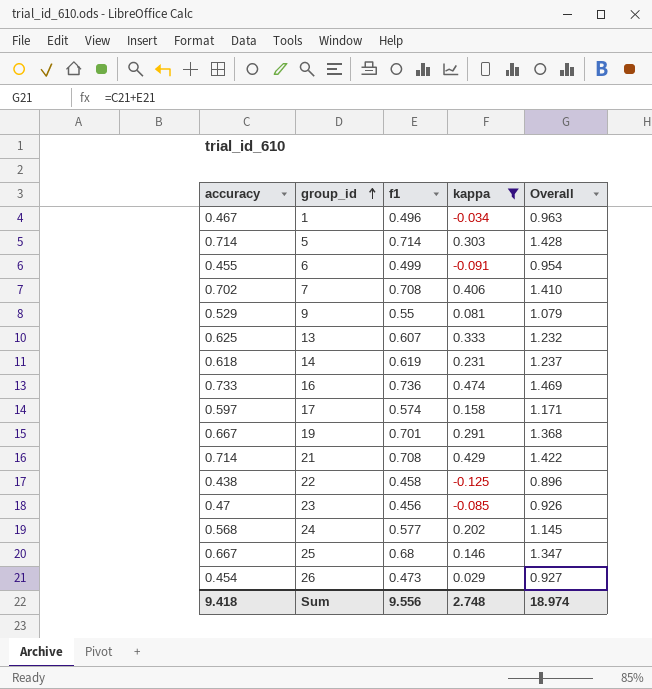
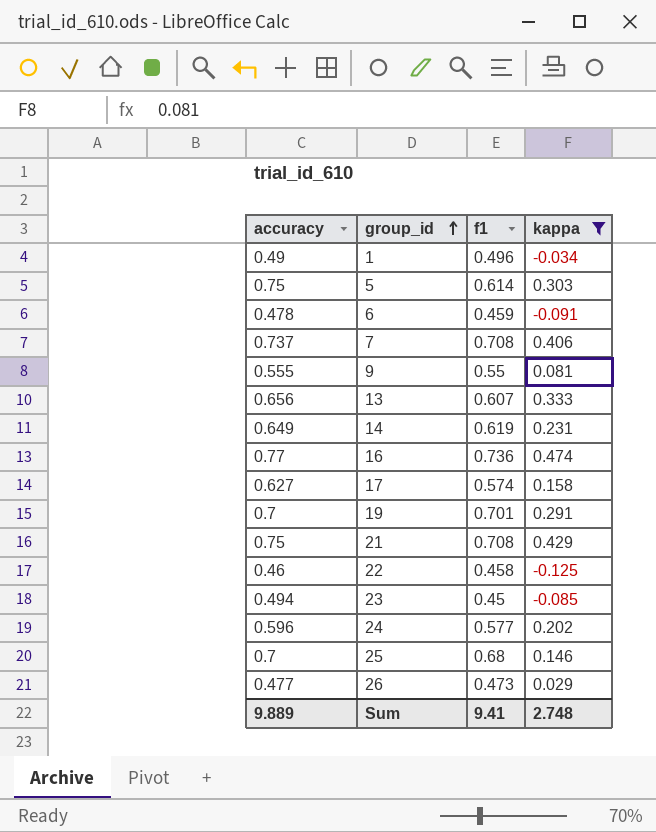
column Overall | formula: [accuracy] + [f1] -> none
1 | accuracy: 0.467 -> 0.49
5 | accuracy: 0.714 -> 0.75
5 | f1: 0.714 -> 0.614
6 | accuracy: 0.455 -> 0.478
6 | f1: 0.499 -> 0.459
7 | accuracy: 0.702 -> 0.737
9 | accuracy: 0.529 -> 0.555
13 | accuracy: 0.625 -> 0.656
14 | accuracy: 0.618 -> 0.649
16 | accuracy: 0.733 -> 0.77
17 | accuracy: 0.597 -> 0.627
19 | accuracy: 0.667 -> 0.7
21 | accuracy: 0.714 -> 0.75
22 | accuracy: 0.438 -> 0.46
23 | accuracy: 0.47 -> 0.494
23 | f1: 0.456 -> 0.45
24 | accuracy: 0.568 -> 0.596
25 | accuracy: 0.667 -> 0.7
26 | accuracy: 0.454 -> 0.477
Sum | accuracy: 9.418 -> 9.889
Sum | f1: 9.556 -> 9.41

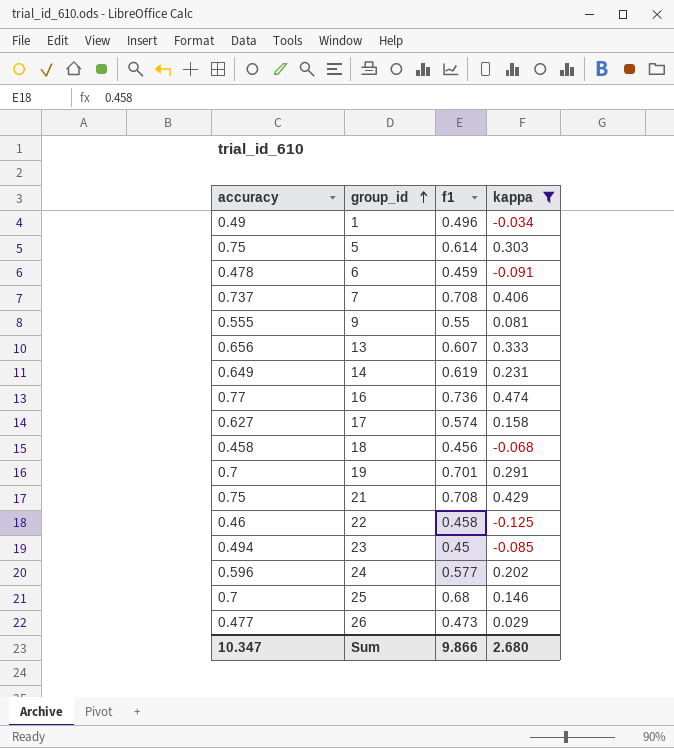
row 18: none -> 0.458 | 0.456 | -0.068
Sum | accuracy: 9.889 -> 10.347
Sum | f1: 9.41 -> 9.866
Sum | kappa: 2.748 -> 2.680

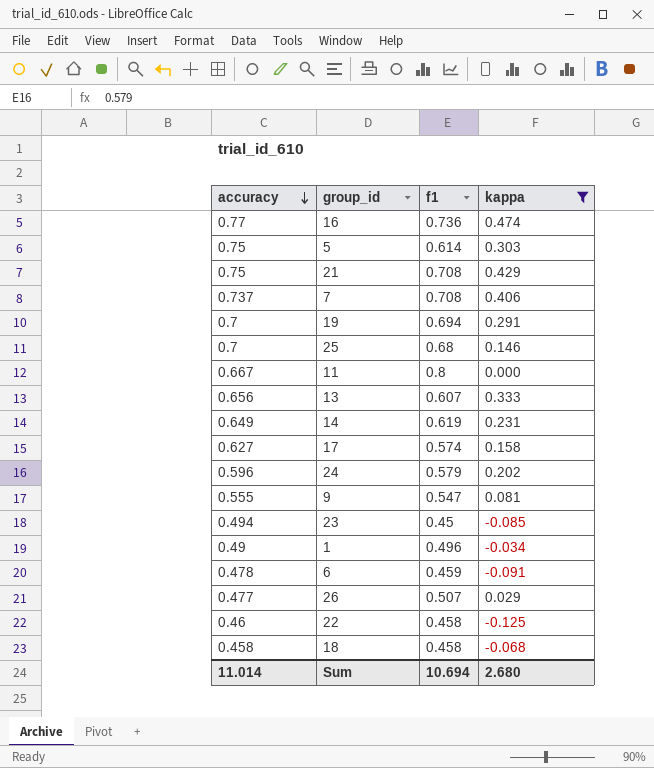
row order: group_id ascending -> accuracy descending
19 | f1: 0.701 -> 0.694
row 11: none -> 0.667 | 0.8 | 0.000
24 | f1: 0.577 -> 0.579
9 | f1: 0.55 -> 0.547
26 | f1: 0.473 -> 0.507
18 | f1: 0.456 -> 0.458
Sum | accuracy: 10.347 -> 11.014
Sum | f1: 9.866 -> 10.694

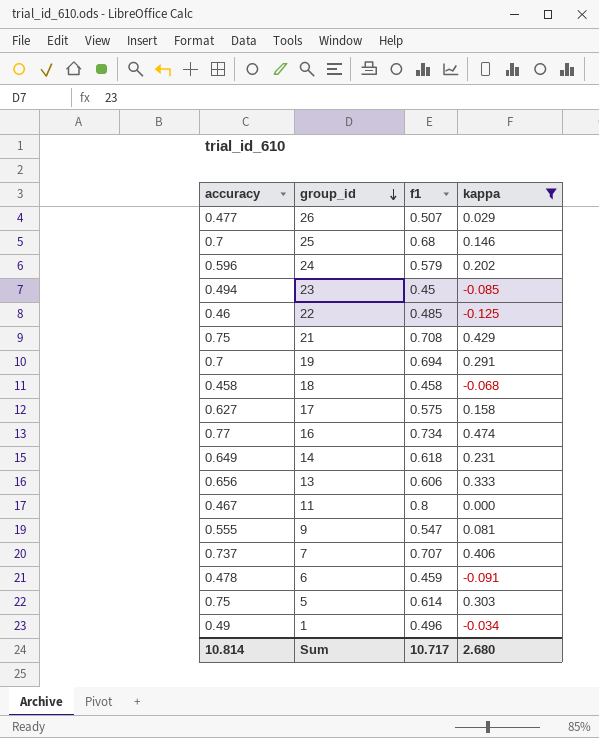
row order: accuracy descending -> group_id descending
22 | f1: 0.458 -> 0.485
17 | f1: 0.574 -> 0.575
16 | f1: 0.736 -> 0.734
14 | f1: 0.619 -> 0.618
13 | f1: 0.607 -> 0.606
11 | accuracy: 0.667 -> 0.467
7 | f1: 0.708 -> 0.707
Sum | accuracy: 11.014 -> 10.814
Sum | f1: 10.694 -> 10.717

